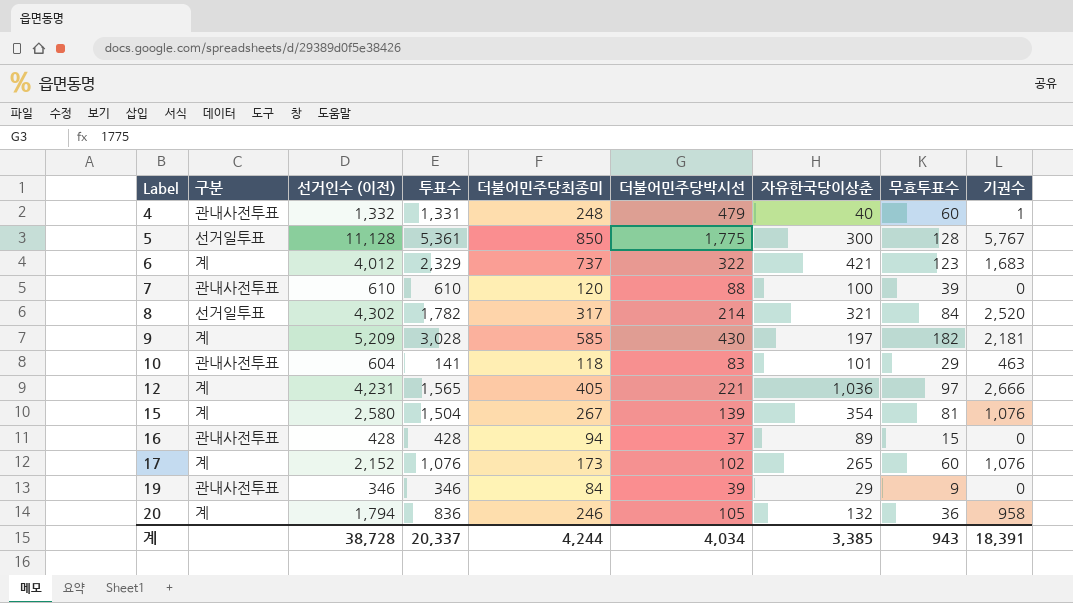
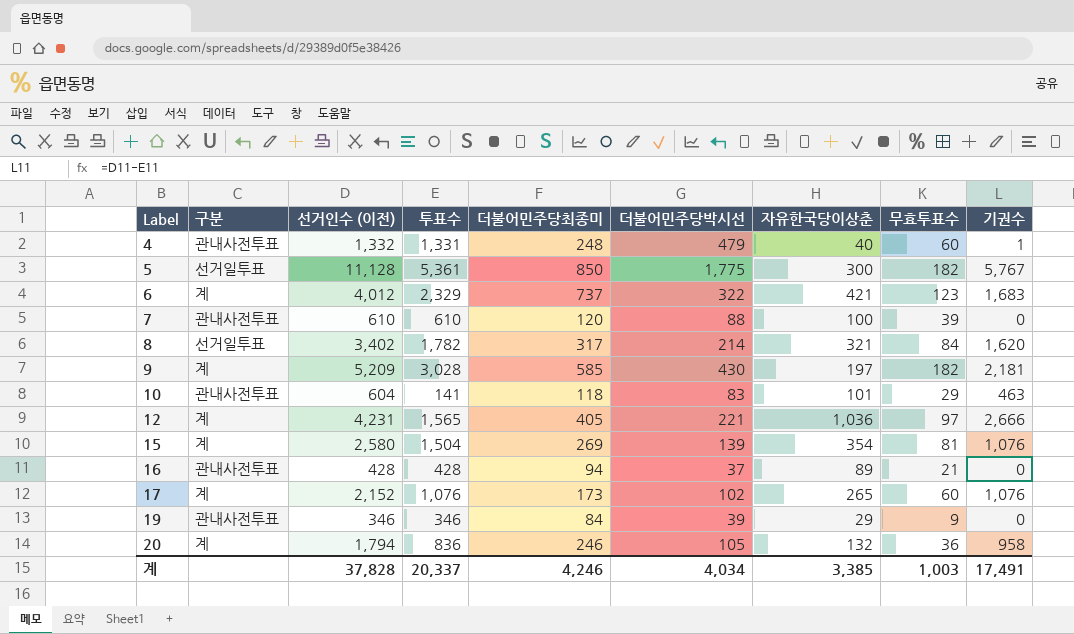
5 | 무효투표수: 128 -> 182
8 | 선거인수 (이전): 4,302 -> 3,402
8 | 기권수: 2,520 -> 1,620
15 | 더불어민주당최종미: 267 -> 269
16 | 무효투표수: 15 -> 21
계 | 선거인수 (이전): 38,728 -> 37,828
계 | 더불어민주당최종미: 4,244 -> 4,246
계 | 무효투표수: 943 -> 1,003
계 | 기권수: 18,391 -> 17,491

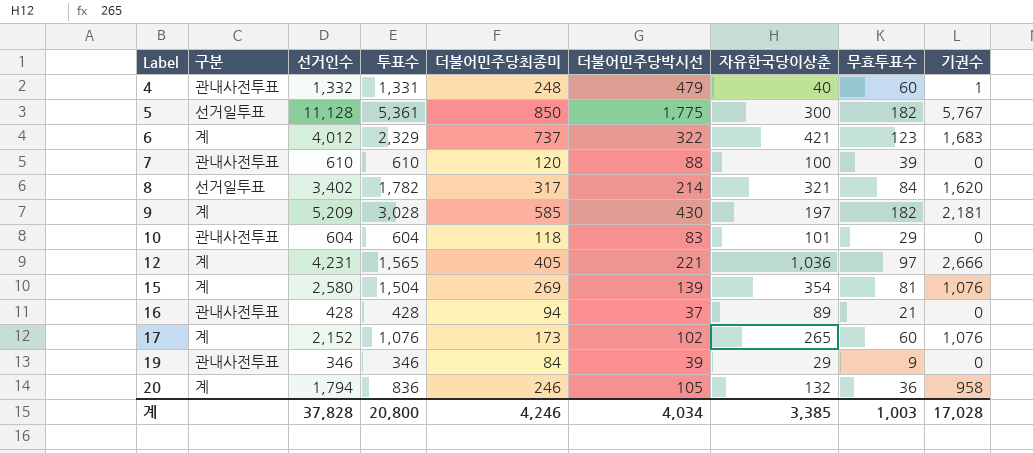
column name: 선거인수 (이전) -> 선거인수
10 | 투표수: 141 -> 604
10 | 기권수: 463 -> 0
계 | 투표수: 20,337 -> 20,800
계 | 기권수: 17,491 -> 17,028

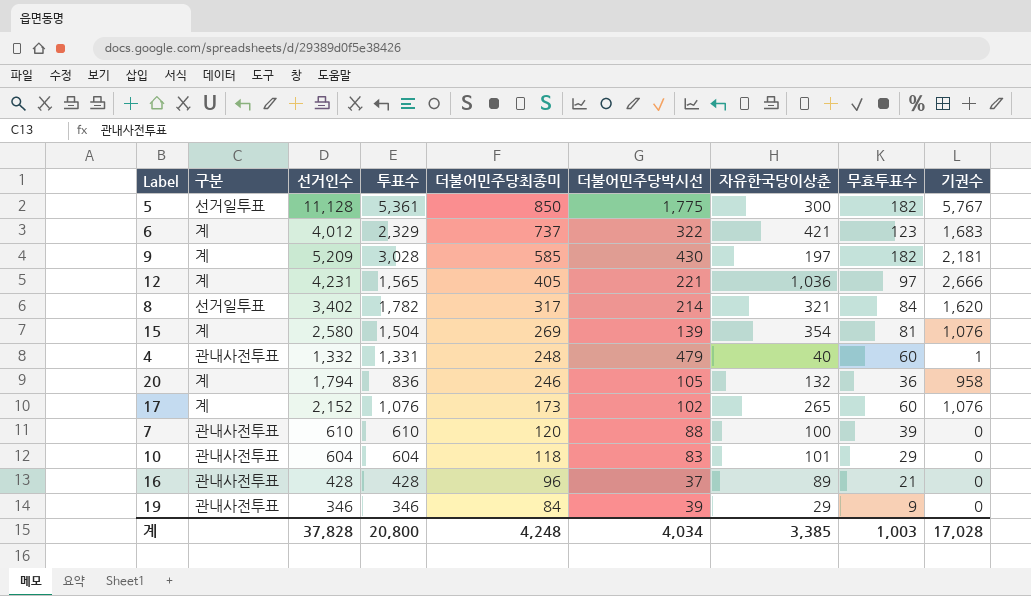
row order: Label ascending -> 더불어민주당최종미 descending
16 | 더불어민주당최종미: 94 -> 96
계 | 더불어민주당최종미: 4,246 -> 4,248

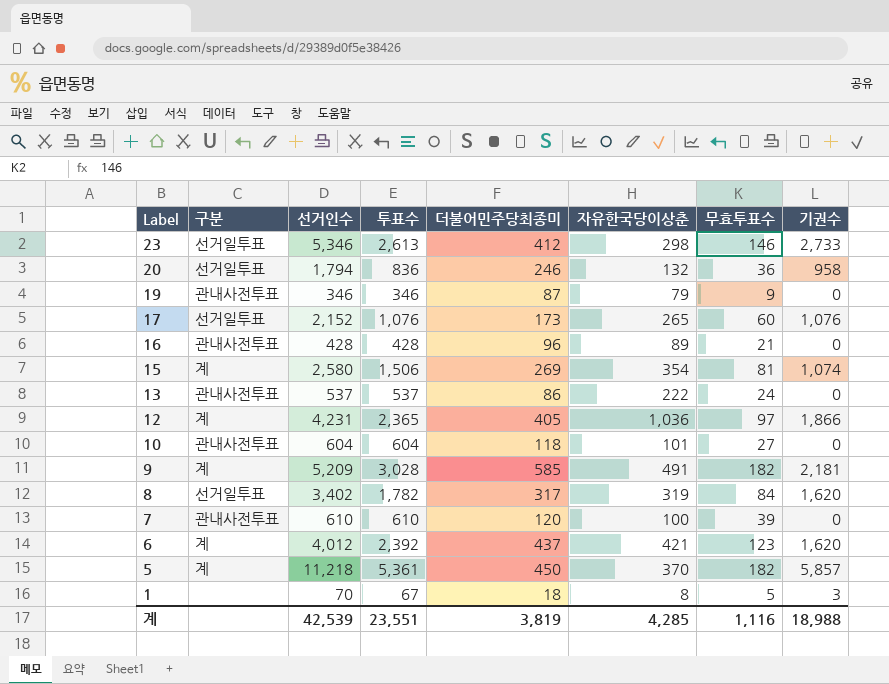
row order: 더불어민주당최종미 descending -> Label descending
column 더불어민주당박시선 | position: 6 -> none
row 4: 관내사전투표 | 1,332 | 1,331 | 248 | 479 | 40 | 60 | 1 -> none
row 23: none -> 선거일투표 | 5,346 | 2,613 | 412 | 298 | 146 | 2,733
20 | 구분: 계 -> 선거일투표
19 | 더불어민주당최종미: 84 -> 87
19 | 자유한국당이상춘: 29 -> 79
17 | 구분: 계 -> 선거일투표
15 | 투표수: 1,504 -> 1,506
15 | 기권수: 1,076 -> 1,074
row 13: none -> 관내사전투표 | 537 | 537 | 86 | 222 | 24 | 0
12 | 투표수: 1,565 -> 2,365
12 | 기권수: 2,666 -> 1,866
10 | 무효투표수: 29 -> 27
9 | 자유한국당이상춘: 197 -> 491
8 | 자유한국당이상춘: 321 -> 319
6 | 투표수: 2,329 -> 2,392
6 | 더불어민주당최종미: 737 -> 437
6 | 기권수: 1,683 -> 1,620
5 | 구분: 선거일투표 -> 계
5 | 선거인수: 11,128 -> 11,218
5 | 더불어민주당최종미: 850 -> 450
5 | 자유한국당이상춘: 300 -> 370
5 | 기권수: 5,767 -> 5,857
row 1: none -> none | 70 | 67 | 18 | 8 | 5 | 3
계 | 선거인수: 37,828 -> 42,539
계 | 투표수: 20,800 -> 23,551
계 | 더불어민주당최종미: 4,248 -> 3,819
계 | 자유한국당이상춘: 3,385 -> 4,285
계 | 무효투표수: 1,003 -> 1,116
계 | 기권수: 17,028 -> 18,988

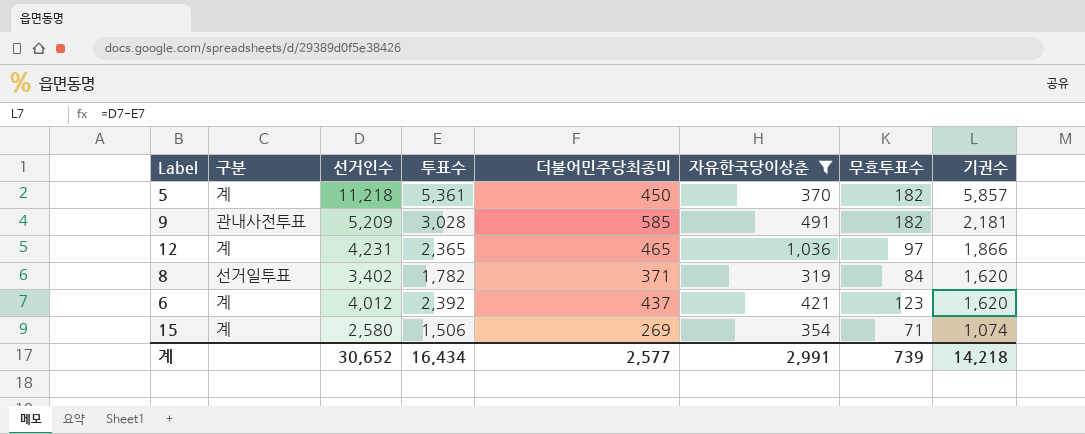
filter: none -> 자유한국당이상춘 >= 319
row order: Label descending -> 기권수 descending
9 | 구분: 계 -> 관내사전투표
12 | 더불어민주당최종미: 405 -> 465
8 | 더불어민주당최종미: 317 -> 371
15 | 무효투표수: 81 -> 71
계 | 선거인수: 42,539 -> 30,652
계 | 투표수: 23,551 -> 16,434
계 | 더불어민주당최종미: 3,819 -> 2,577
계 | 자유한국당이상춘: 4,285 -> 2,991
계 | 무효투표수: 1,116 -> 739
계 | 기권수: 18,988 -> 14,218

